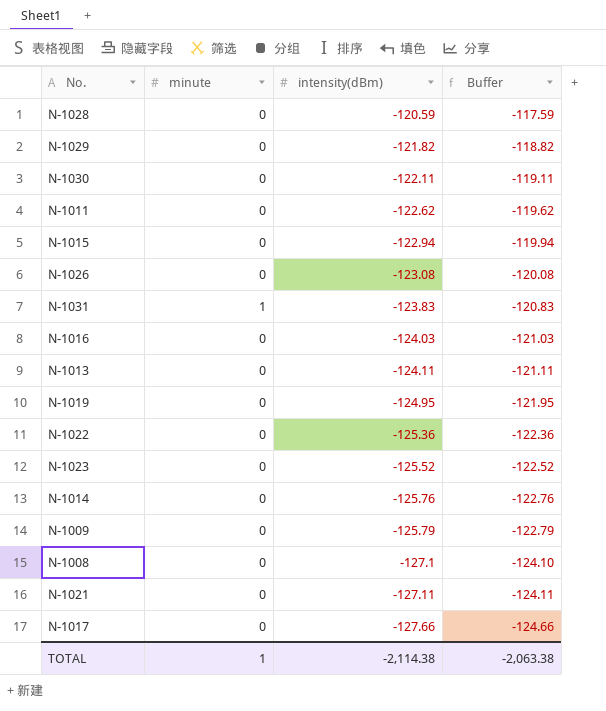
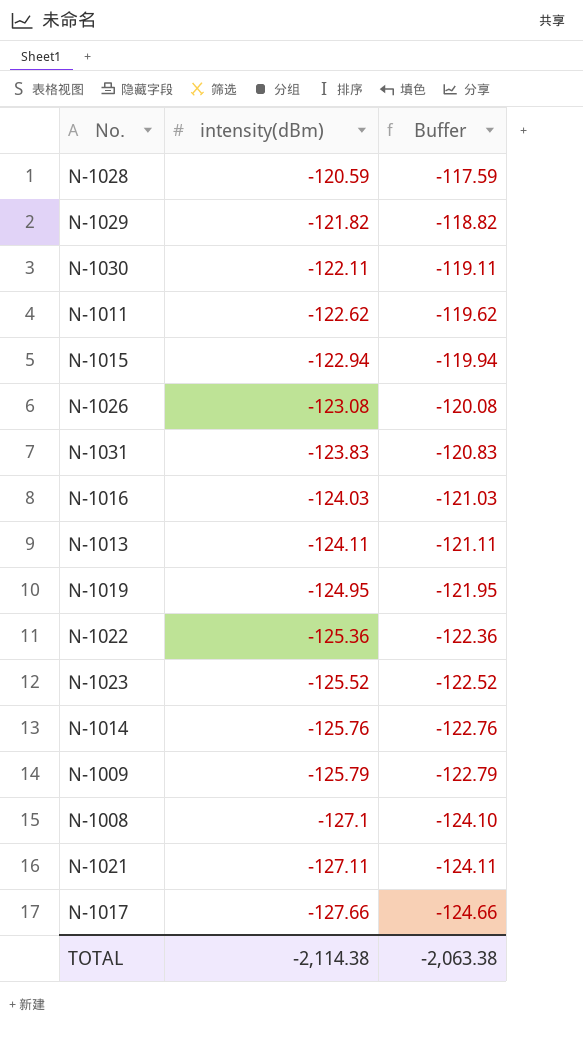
column minute | position: 2 -> none

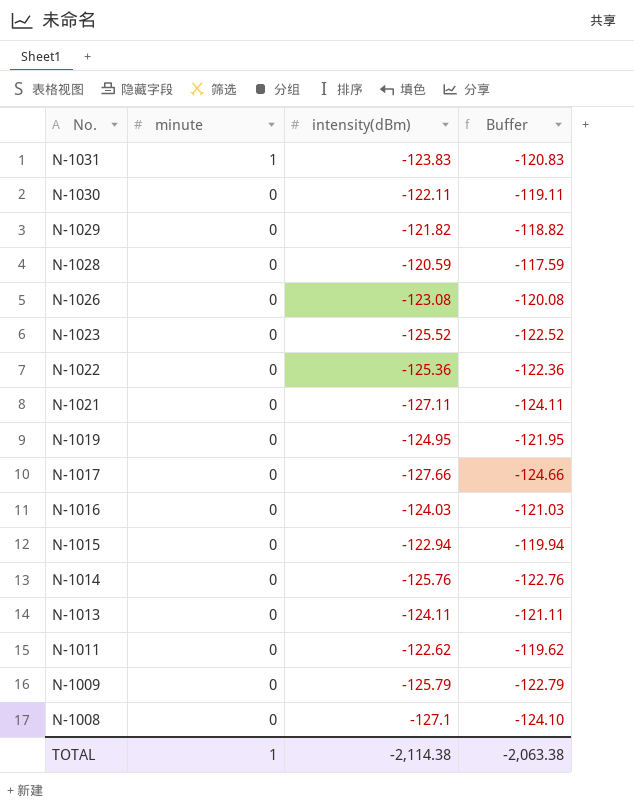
row order: intensity(dBm) descending -> No. descending
column minute | position: none -> 2

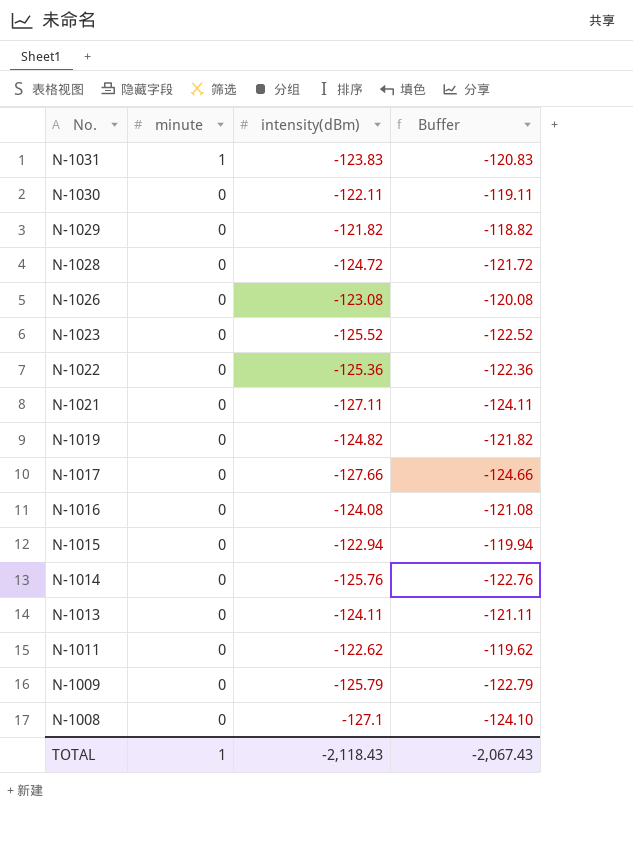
N-1028 | intensity(dBm): -120.59 -> -124.72
N-1028 | Buffer: -117.59 -> -121.72
N-1019 | intensity(dBm): -124.95 -> -124.82
N-1019 | Buffer: -121.95 -> -121.82
N-1016 | intensity(dBm): -124.03 -> -124.08
N-1016 | Buffer: -121.03 -> -121.08
TOTAL | intensity(dBm): -2,114.38 -> -2,118.43
TOTAL | Buffer: -2,063.38 -> -2,067.43

